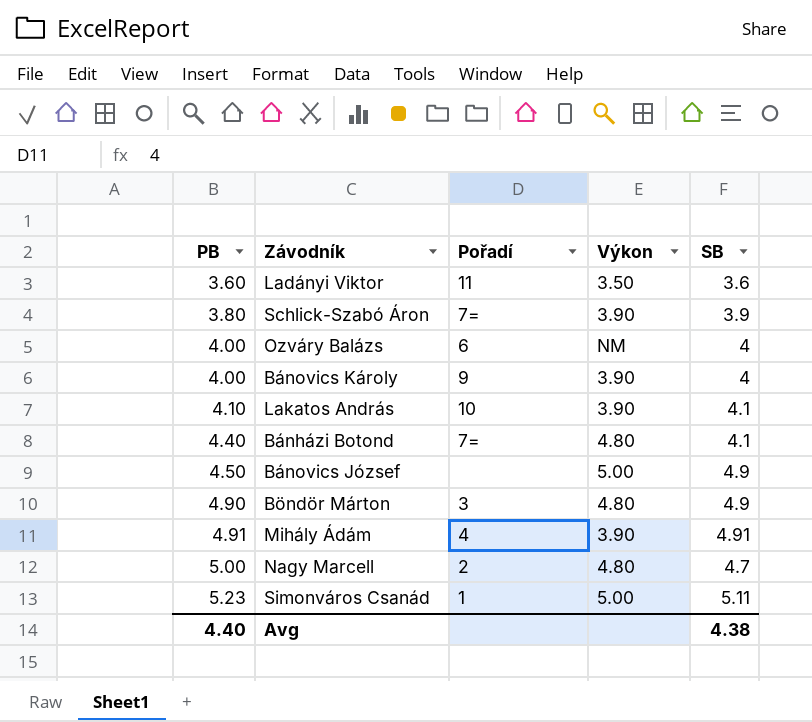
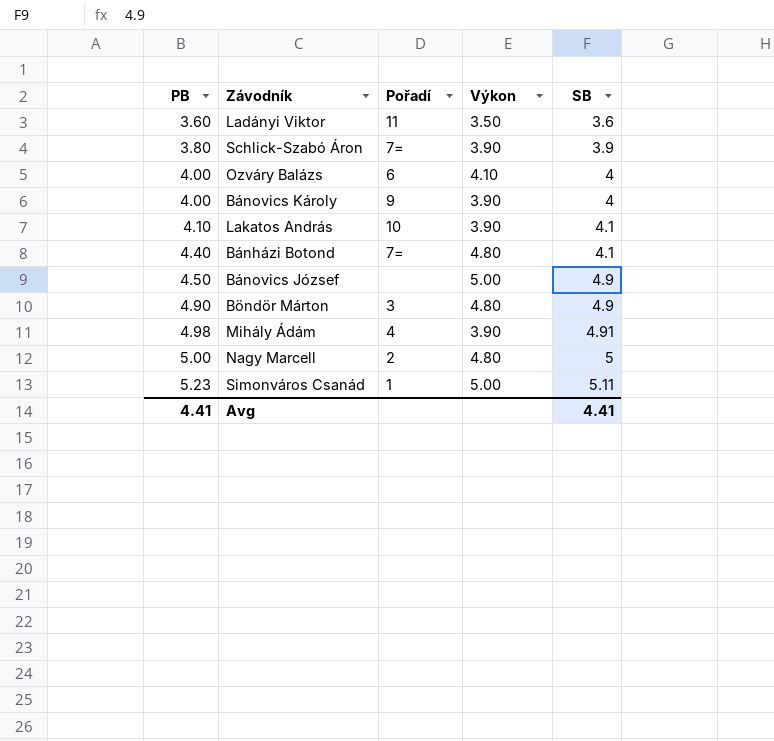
Ozváry Balázs | Výkon: NM -> 4.10
Mihály Ádám | PB: 4.91 -> 4.98
Nagy Marcell | SB: 4.7 -> 5
Avg | PB: 4.40 -> 4.41
Avg | SB: 4.38 -> 4.41

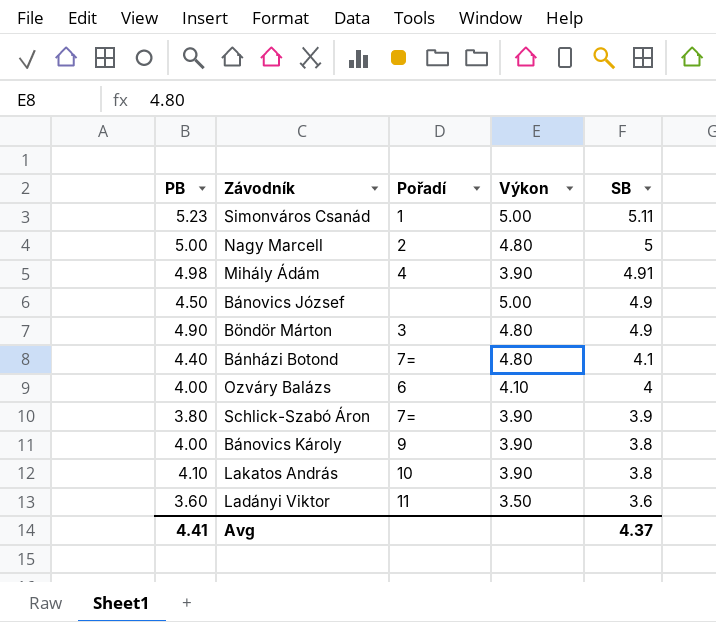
row order: PB ascending -> SB descending
Bánovics Károly | SB: 4 -> 3.8
Lakatos András | SB: 4.1 -> 3.8
Avg | SB: 4.41 -> 4.37

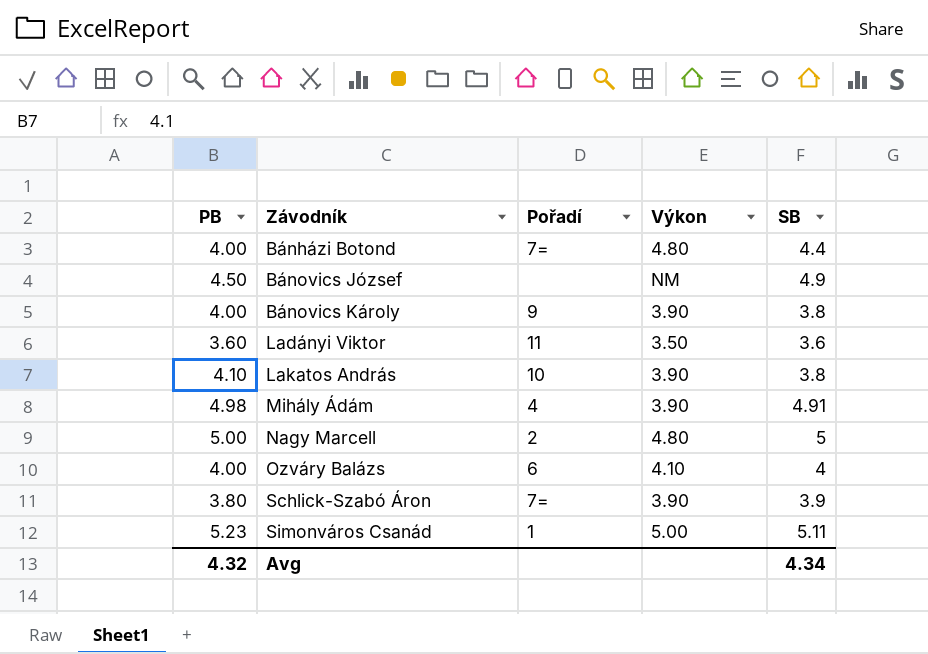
row order: SB descending -> Závodník ascending
row Böndör Márton: 4.90 | 3 | 4.80 | 4.9 -> none
Bánházi Botond | PB: 4.40 -> 4.00
Bánházi Botond | SB: 4.1 -> 4.4
Bánovics József | Výkon: 5.00 -> NM
Avg | PB: 4.41 -> 4.32
Avg | SB: 4.37 -> 4.34

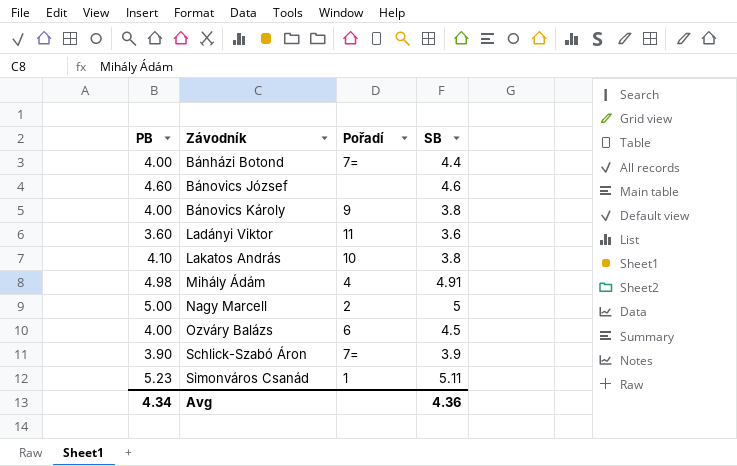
column Výkon | position: 4 -> none
Bánovics József | PB: 4.50 -> 4.60
Bánovics József | SB: 4.9 -> 4.6
Ozváry Balázs | SB: 4 -> 4.5
Schlick-Szabó Áron | PB: 3.80 -> 3.90
Avg | PB: 4.32 -> 4.34
Avg | SB: 4.34 -> 4.36

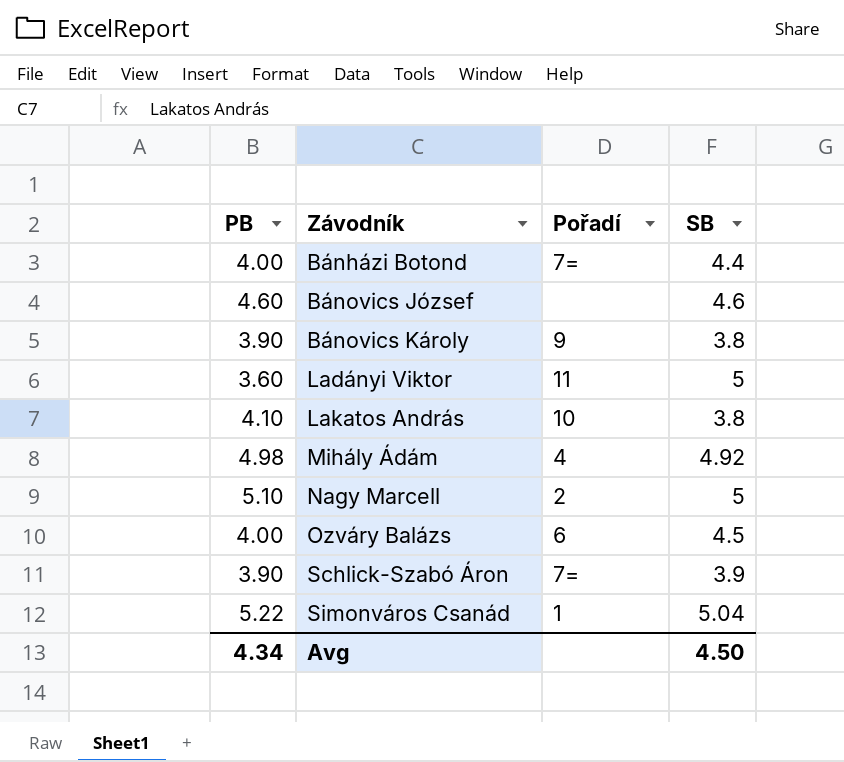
Bánovics Károly | PB: 4.00 -> 3.90
Ladányi Viktor | SB: 3.6 -> 5
Mihály Ádám | SB: 4.91 -> 4.92
Nagy Marcell | PB: 5.00 -> 5.10
Simonváros Csanád | PB: 5.23 -> 5.22
Simonváros Csanád | SB: 5.11 -> 5.04
Avg | SB: 4.36 -> 4.50

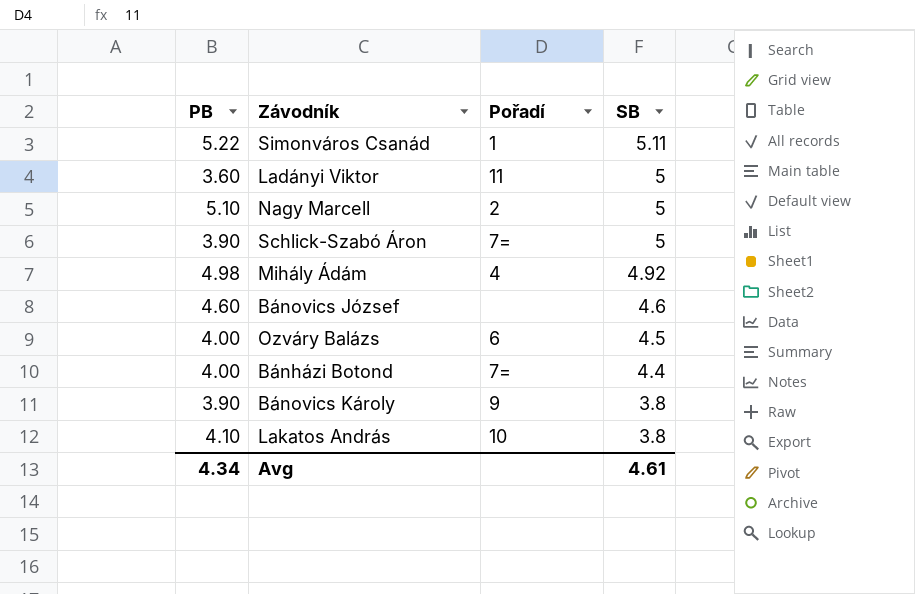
row order: Závodník ascending -> SB descending
Simonváros Csanád | SB: 5.04 -> 5.11
Schlick-Szabó Áron | SB: 3.9 -> 5
Avg | SB: 4.50 -> 4.61

